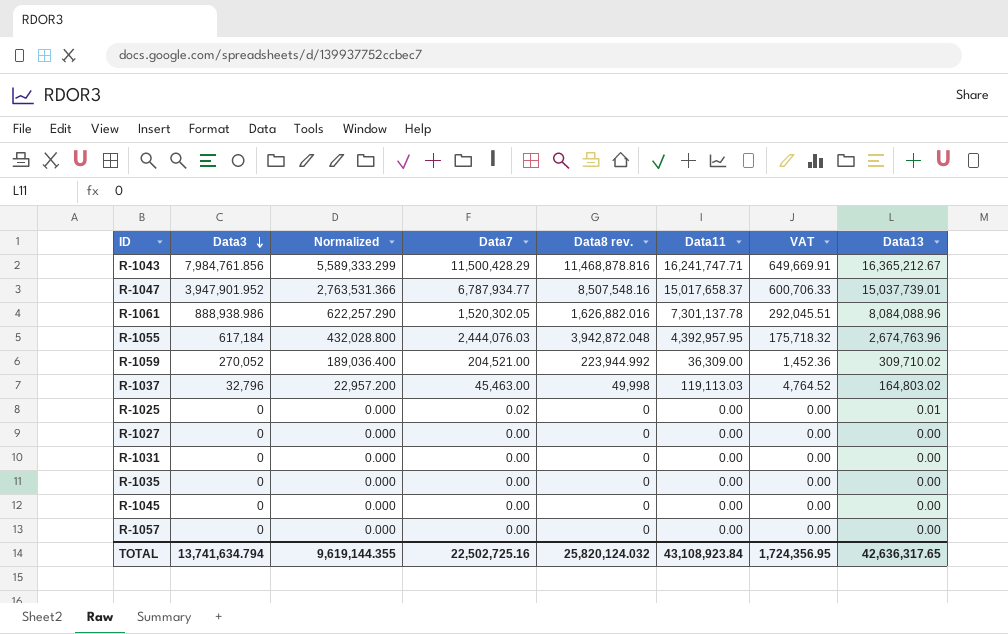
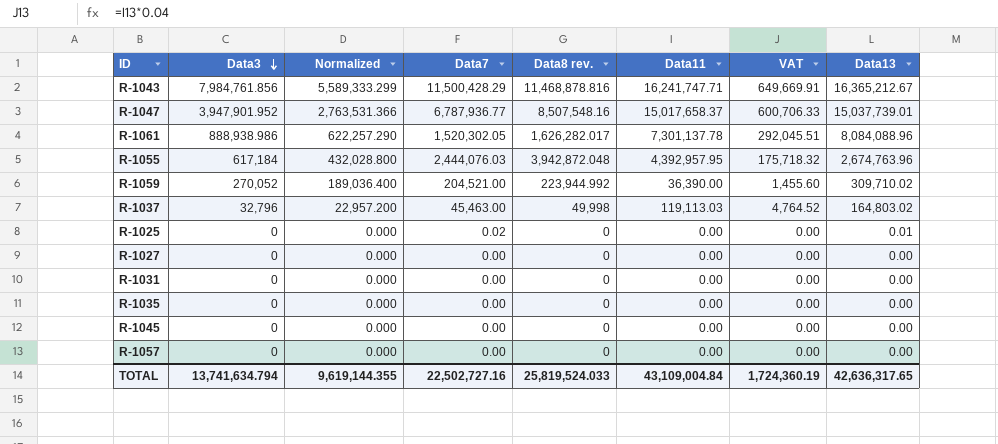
R-1047 | Data7: 6,787,934.77 -> 6,787,936.77
R-1061 | Data8 rev.: 1,626,882.016 -> 1,626,282.017
R-1059 | Data11: 36,309.00 -> 36,390.00
R-1059 | VAT: 1,452.36 -> 1,455.60
TOTAL | Data7: 22,502,725.16 -> 22,502,727.16
TOTAL | Data8 rev.: 25,820,124.032 -> 25,819,524.033
TOTAL | Data11: 43,108,923.84 -> 43,109,004.84
TOTAL | VAT: 1,724,356.95 -> 1,724,360.19

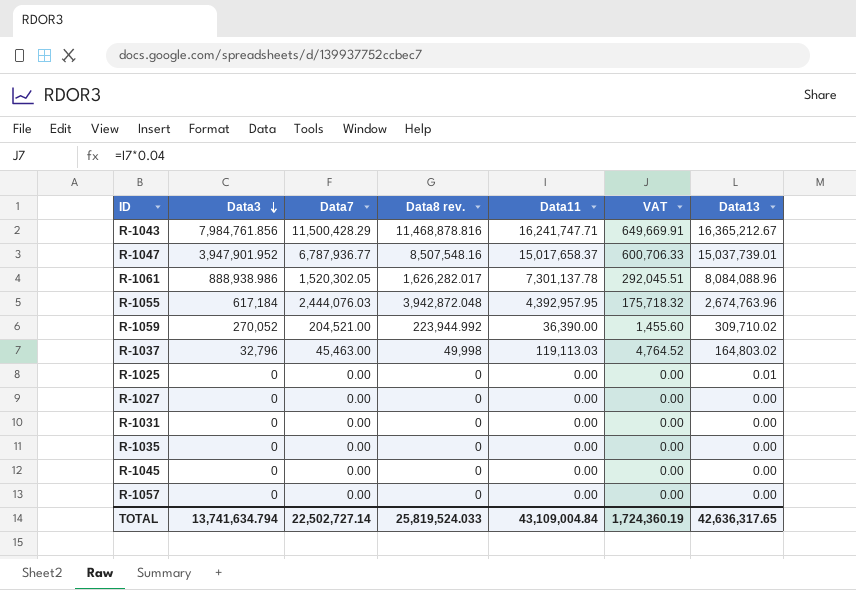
column Normalized | formula: [Data3] * 0.7 -> none
R-1025 | Data7: 0.02 -> 0.00
TOTAL | Data7: 22,502,727.16 -> 22,502,727.14

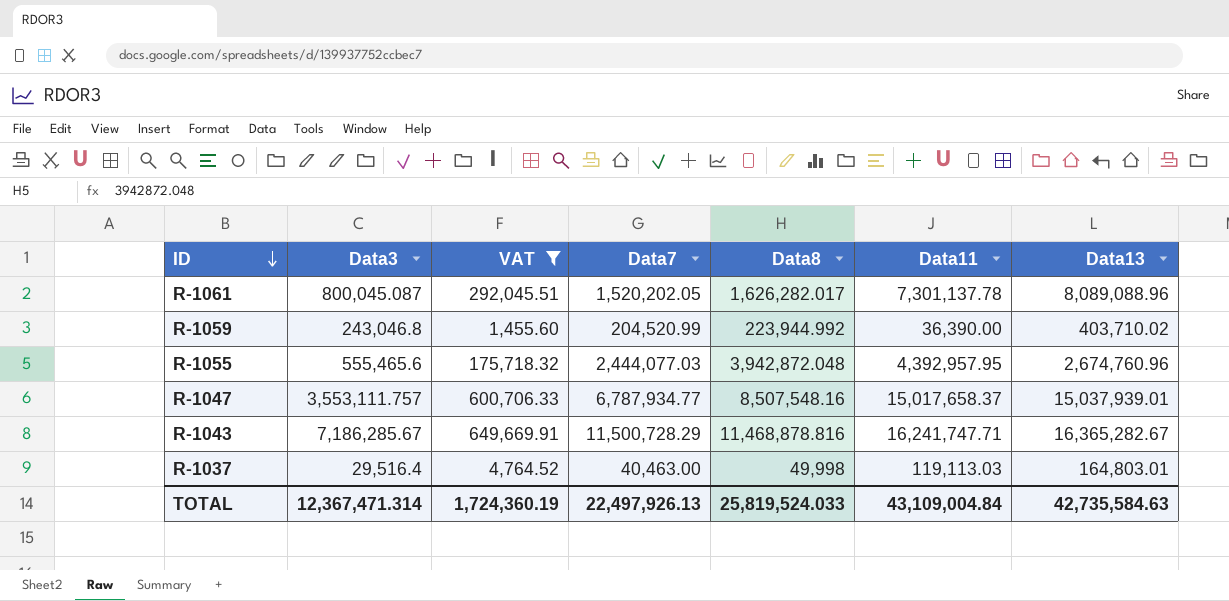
filter: none -> VAT != 0.00
row order: Data3 descending -> ID descending
column VAT | position: 6 -> 3
column name: Data8 rev. -> Data8
R-1061 | Data3: 888,938.986 -> 800,045.087
R-1061 | Data7: 1,520,302.05 -> 1,520,202.05
R-1061 | Data13: 8,084,088.96 -> 8,089,088.96
R-1059 | Data3: 270,052 -> 243,046.8
R-1059 | Data7: 204,521.00 -> 204,520.99
R-1059 | Data13: 309,710.02 -> 403,710.02
R-1055 | Data3: 617,184 -> 555,465.6
R-1055 | Data7: 2,444,076.03 -> 2,444,077.03
R-1055 | Data13: 2,674,763.96 -> 2,674,760.96
R-1047 | Data3: 3,947,901.952 -> 3,553,111.757
R-1047 | Data7: 6,787,936.77 -> 6,787,934.77
R-1047 | Data13: 15,037,739.01 -> 15,037,939.01
R-1043 | Data3: 7,984,761.856 -> 7,186,285.67
R-1043 | Data7: 11,500,428.29 -> 11,500,728.29
R-1043 | Data13: 16,365,212.67 -> 16,365,282.67
R-1037 | Data3: 32,796 -> 29,516.4
R-1037 | Data7: 45,463.00 -> 40,463.00
R-1037 | Data13: 164,803.02 -> 164,803.01
TOTAL | Data3: 13,741,634.794 -> 12,367,471.314
TOTAL | Data7: 22,502,727.14 -> 22,497,926.13
TOTAL | Data13: 42,636,317.65 -> 42,735,584.63

